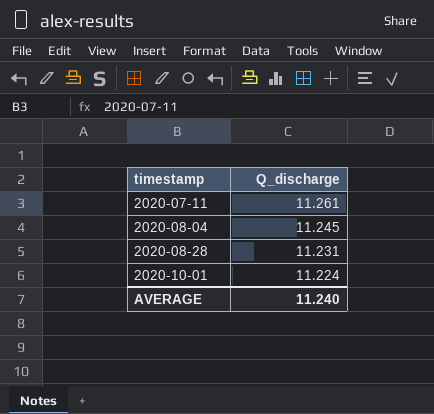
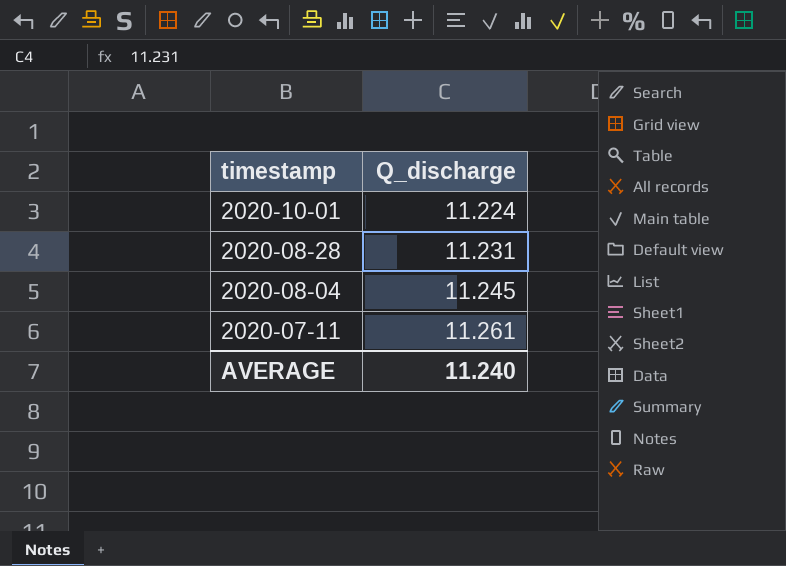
row order: timestamp ascending -> timestamp descending

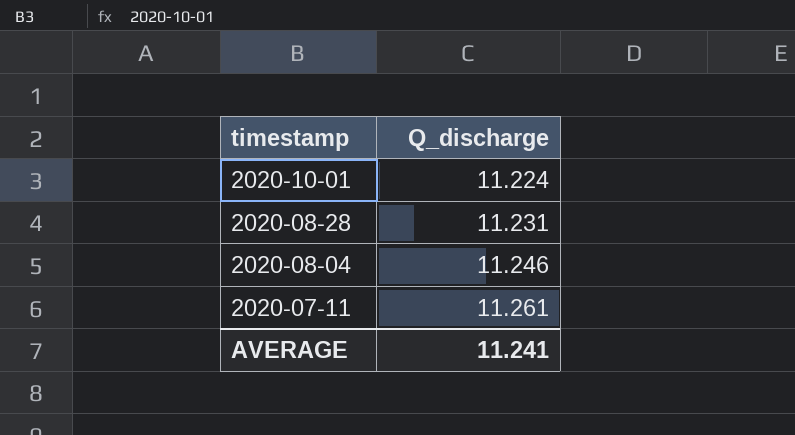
2020-08-04 | Q_discharge: 11.245 -> 11.246
AVERAGE | Q_discharge: 11.240 -> 11.241

